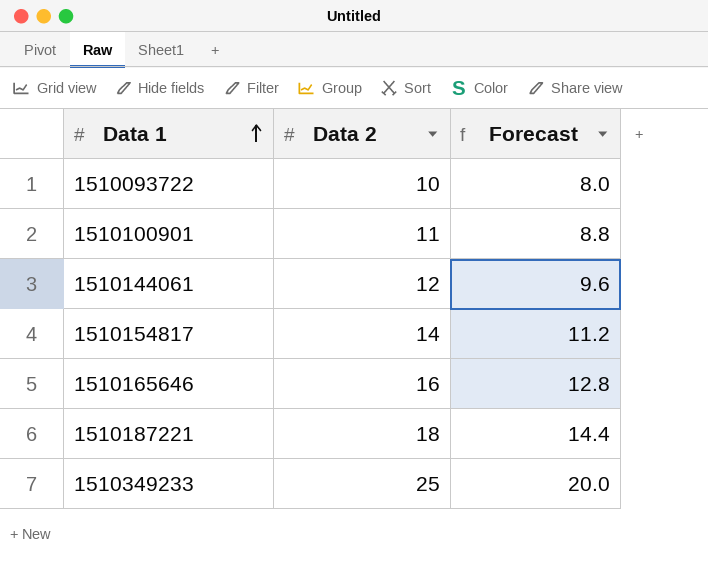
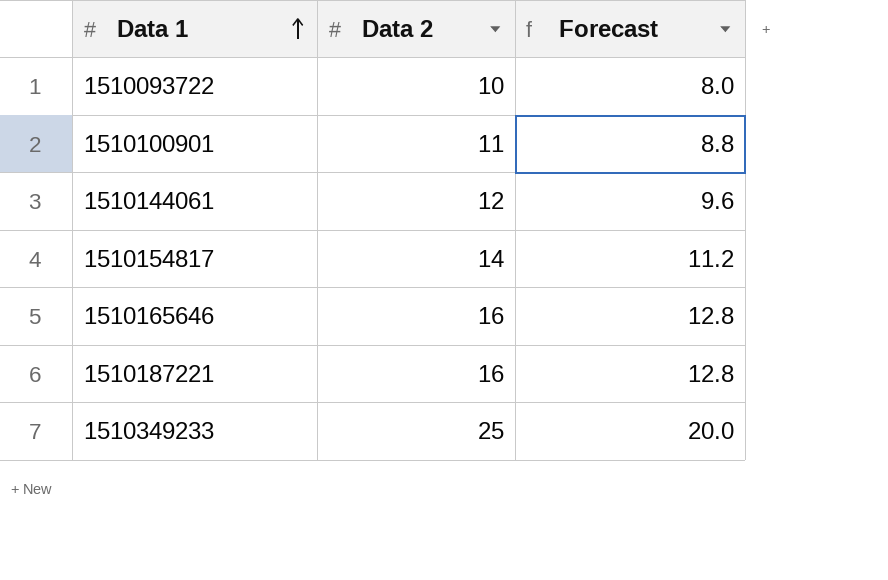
1510187221 | Data 2: 18 -> 16
1510187221 | Forecast: 14.4 -> 12.8

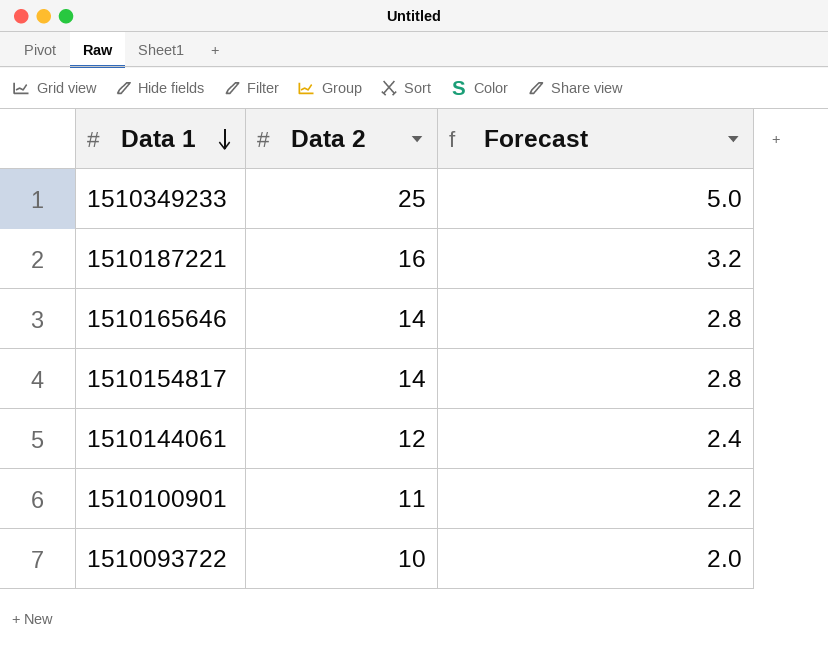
row order: Data 1 ascending -> Data 1 descending
column Forecast | formula: [Data 2] * 0.8 -> [Data 2] * 0.2
1510165646 | Data 2: 16 -> 14

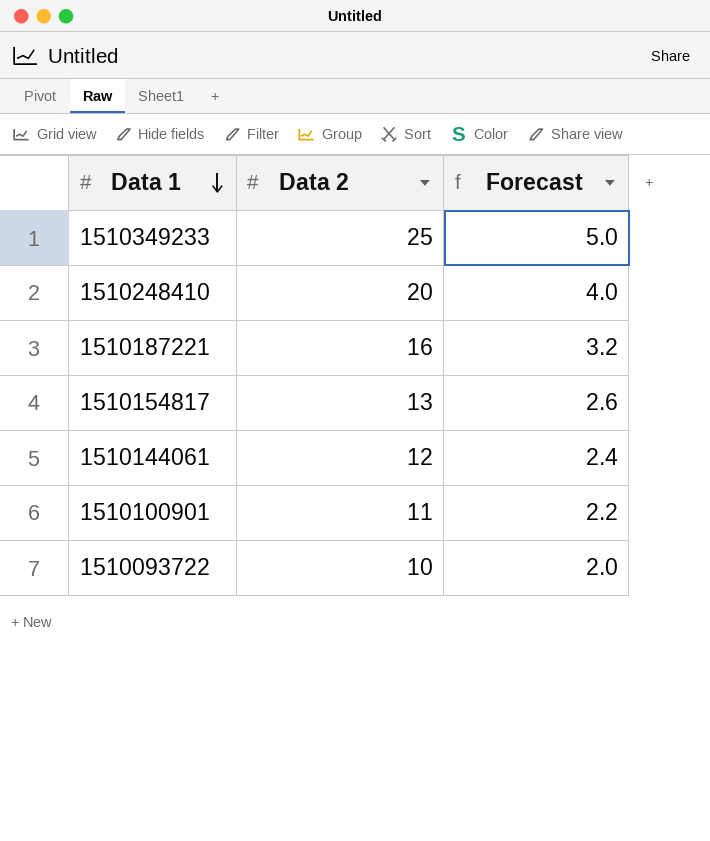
row 1510165646: 14 | 2.8 -> none
row 1510248410: none -> 20 | 4.0
1510154817 | Data 2: 14 -> 13
1510154817 | Forecast: 2.8 -> 2.6

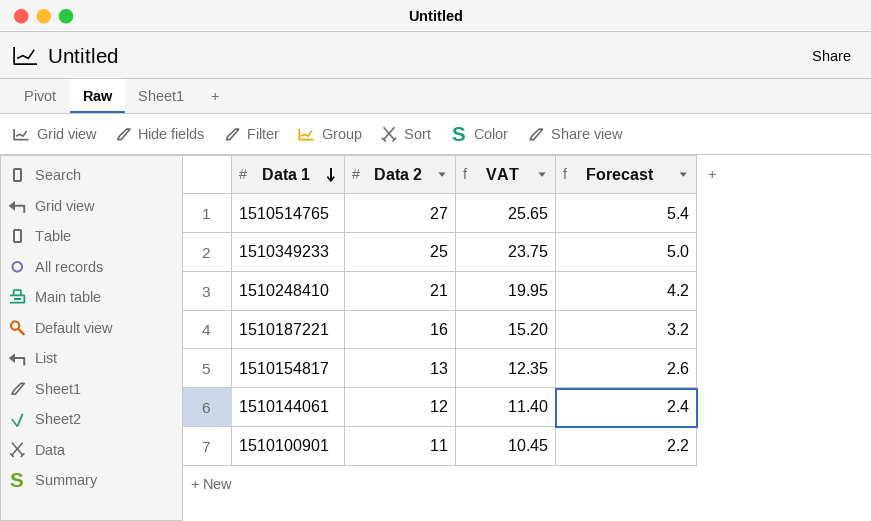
column VAT | formula: none -> [Data 2] * 0.95
row 1510093722: 10 | 2.0 -> none
row 1510514765: none -> 27 | 25.65 | 5.4
1510248410 | Data 2: 20 -> 21
1510248410 | Forecast: 4.0 -> 4.2

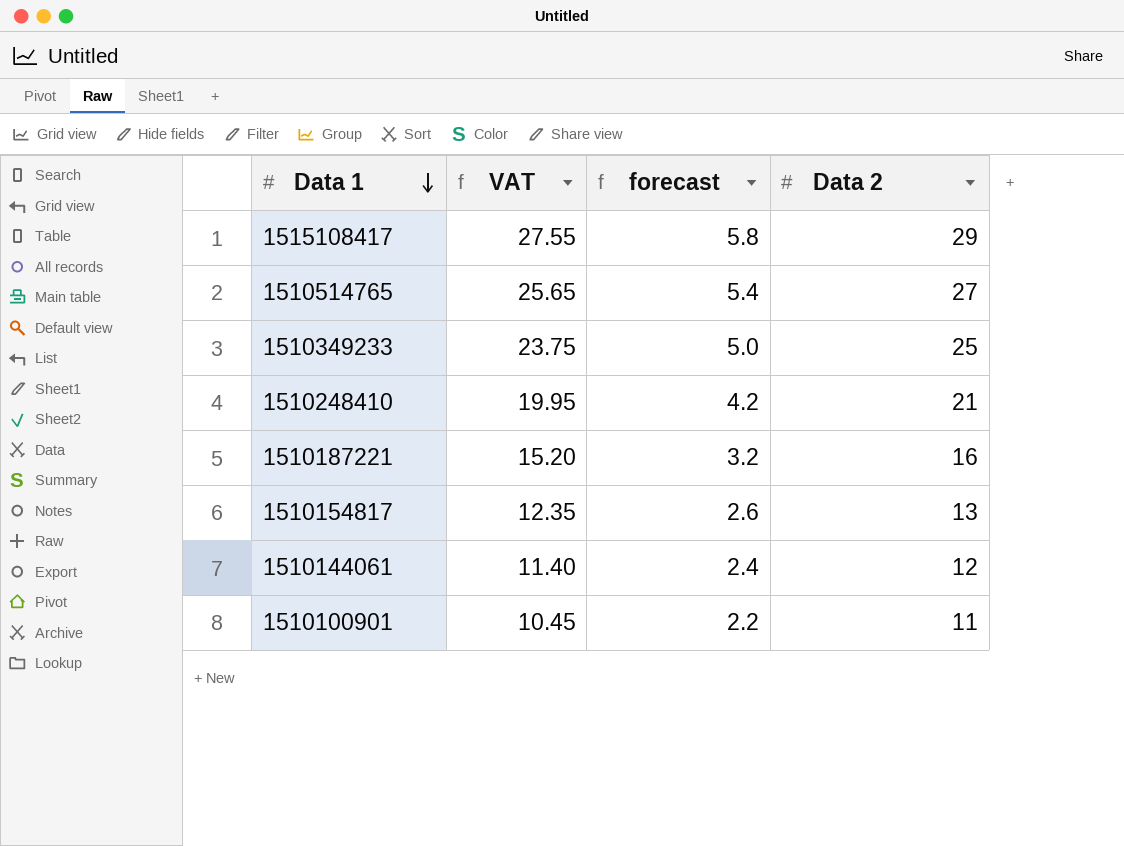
column name: Forecast -> forecast
column Data 2 | position: 2 -> 4
row 1515108417: none -> 27.55 | 5.8 | 29

